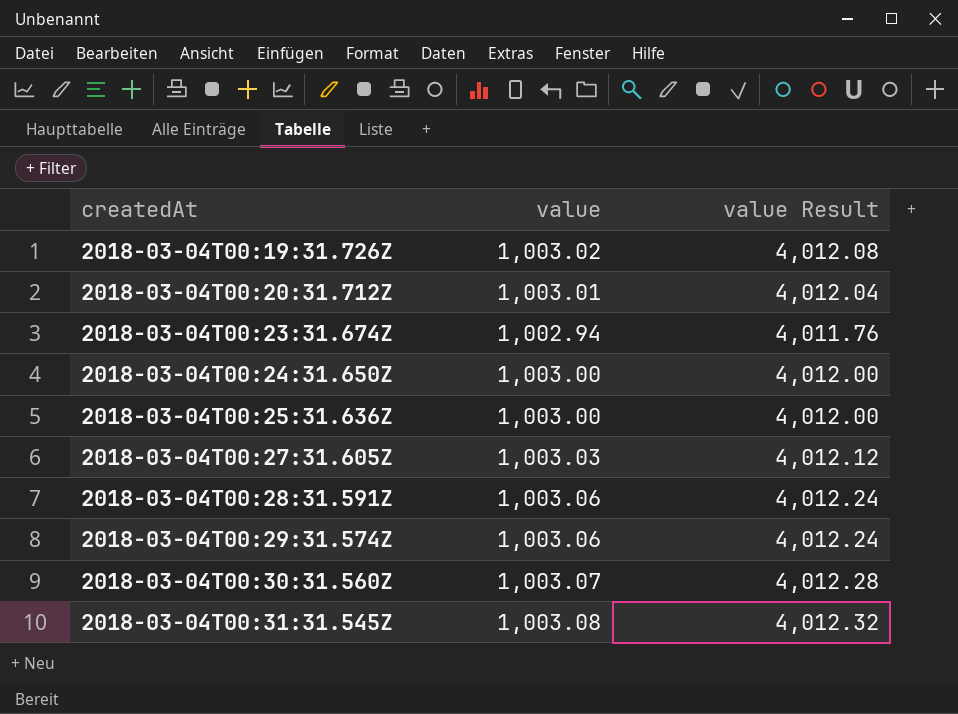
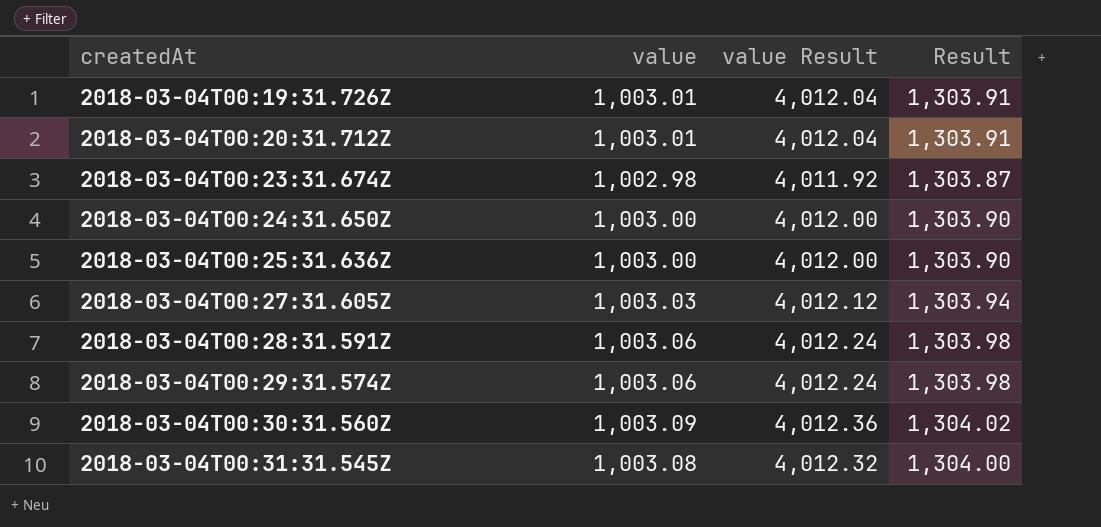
column Result | formula: none -> [value] * 1.3
2018-03-04T00:19:31.726Z | value: 1,003.02 -> 1,003.01
2018-03-04T00:19:31.726Z | value Result: 4,012.08 -> 4,012.04
2018-03-04T00:23:31.674Z | value: 1,002.94 -> 1,002.98
2018-03-04T00:23:31.674Z | value Result: 4,011.76 -> 4,011.92
2018-03-04T00:30:31.560Z | value: 1,003.07 -> 1,003.09
2018-03-04T00:30:31.560Z | value Result: 4,012.28 -> 4,012.36

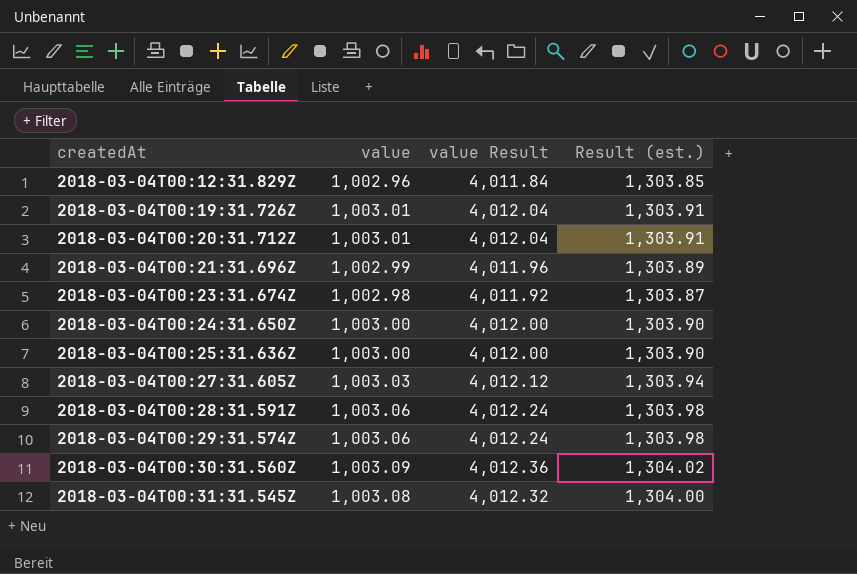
column name: Result -> Result (est.)
row 2018-03-04T00:12:31.829Z: none -> 1,002.96 | 4,011.84 | 1,303.85
row 2018-03-04T00:21:31.696Z: none -> 1,002.99 | 4,011.96 | 1,303.89

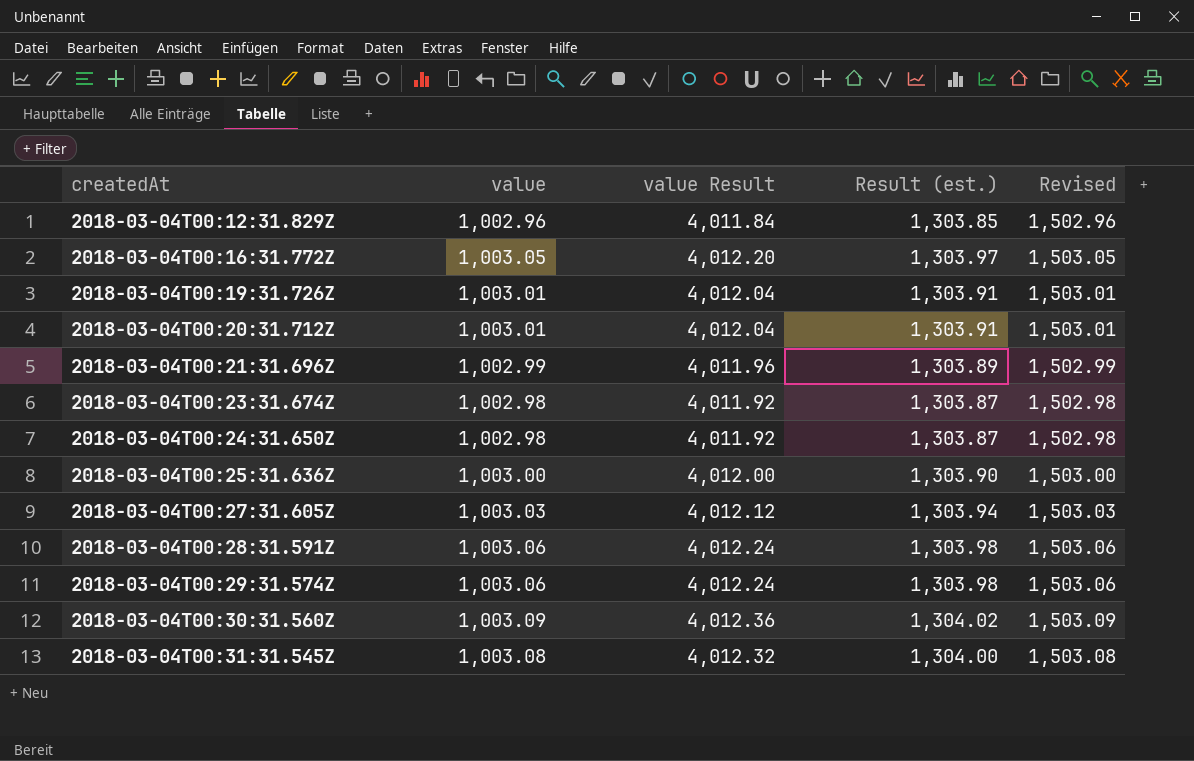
column Revised | formula: none -> [value] + 500
row 2018-03-04T00:16:31.772Z: none -> 1,003.05 | 4,012.20 | 1,303.97 | 1,503.05
2018-03-04T00:24:31.650Z | value: 1,003.00 -> 1,002.98
2018-03-04T00:24:31.650Z | value Result: 4,012.00 -> 4,011.92
2018-03-04T00:24:31.650Z | Result (est.): 1,303.90 -> 1,303.87

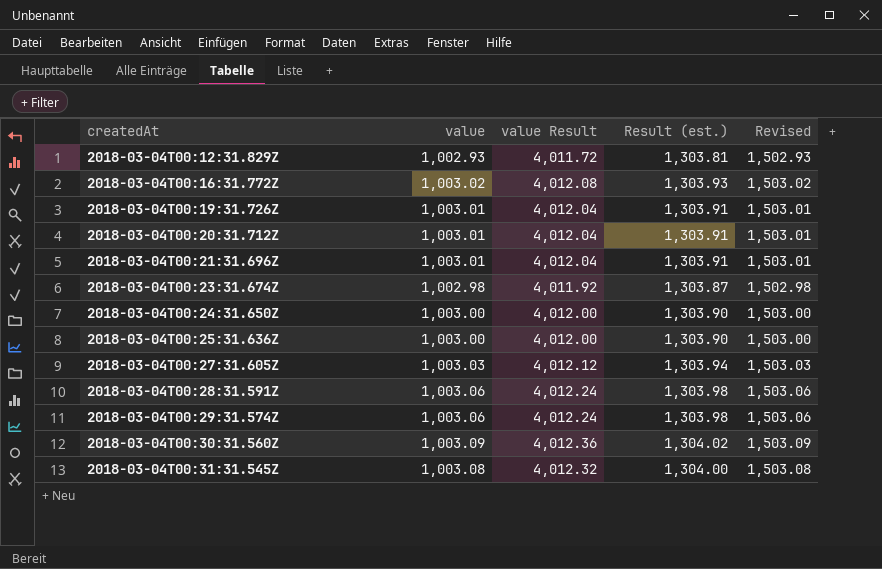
2018-03-04T00:12:31.829Z | value: 1,002.96 -> 1,002.93
2018-03-04T00:12:31.829Z | value Result: 4,011.84 -> 4,011.72
2018-03-04T00:12:31.829Z | Result (est.): 1,303.85 -> 1,303.81
2018-03-04T00:12:31.829Z | Revised: 1,502.96 -> 1,502.93
2018-03-04T00:16:31.772Z | value: 1,003.05 -> 1,003.02
2018-03-04T00:16:31.772Z | value Result: 4,012.20 -> 4,012.08
2018-03-04T00:16:31.772Z | Result (est.): 1,303.97 -> 1,303.93
2018-03-04T00:16:31.772Z | Revised: 1,503.05 -> 1,503.02
2018-03-04T00:21:31.696Z | value: 1,002.99 -> 1,003.01
2018-03-04T00:21:31.696Z | value Result: 4,011.96 -> 4,012.04
2018-03-04T00:21:31.696Z | Result (est.): 1,303.89 -> 1,303.91
2018-03-04T00:21:31.696Z | Revised: 1,502.99 -> 1,503.01
2018-03-04T00:24:31.650Z | value: 1,002.98 -> 1,003.00
2018-03-04T00:24:31.650Z | value Result: 4,011.92 -> 4,012.00
2018-03-04T00:24:31.650Z | Result (est.): 1,303.87 -> 1,303.90
2018-03-04T00:24:31.650Z | Revised: 1,502.98 -> 1,503.00

